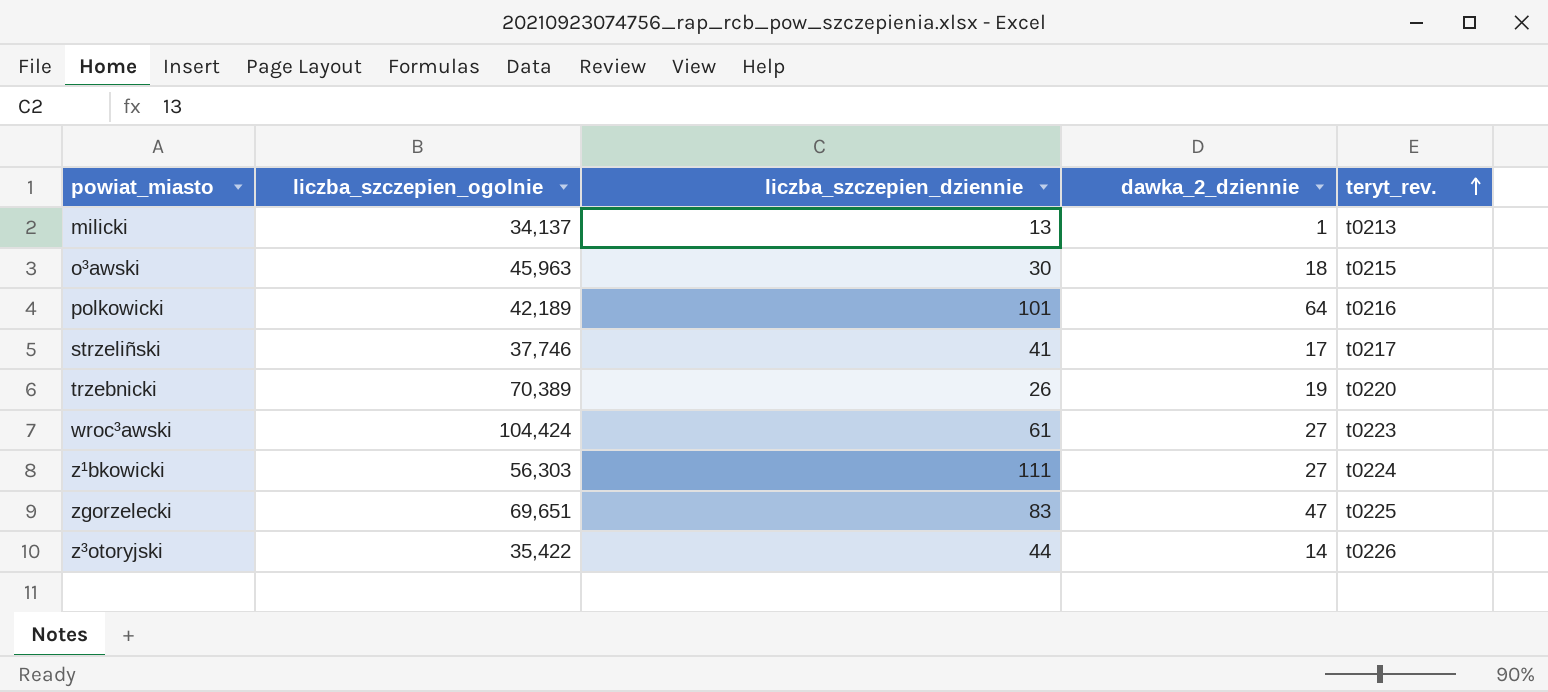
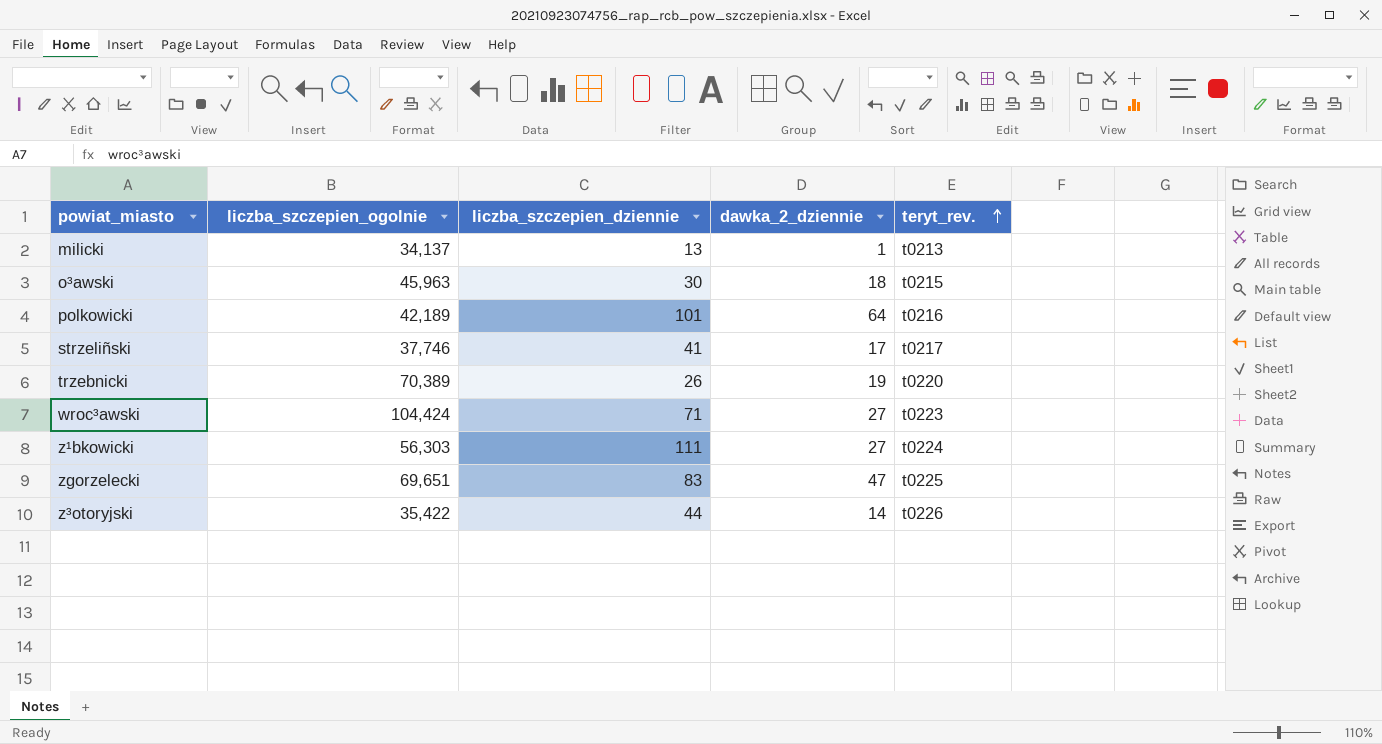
wroc³awski | liczba_szczepien_dziennie: 61 -> 71

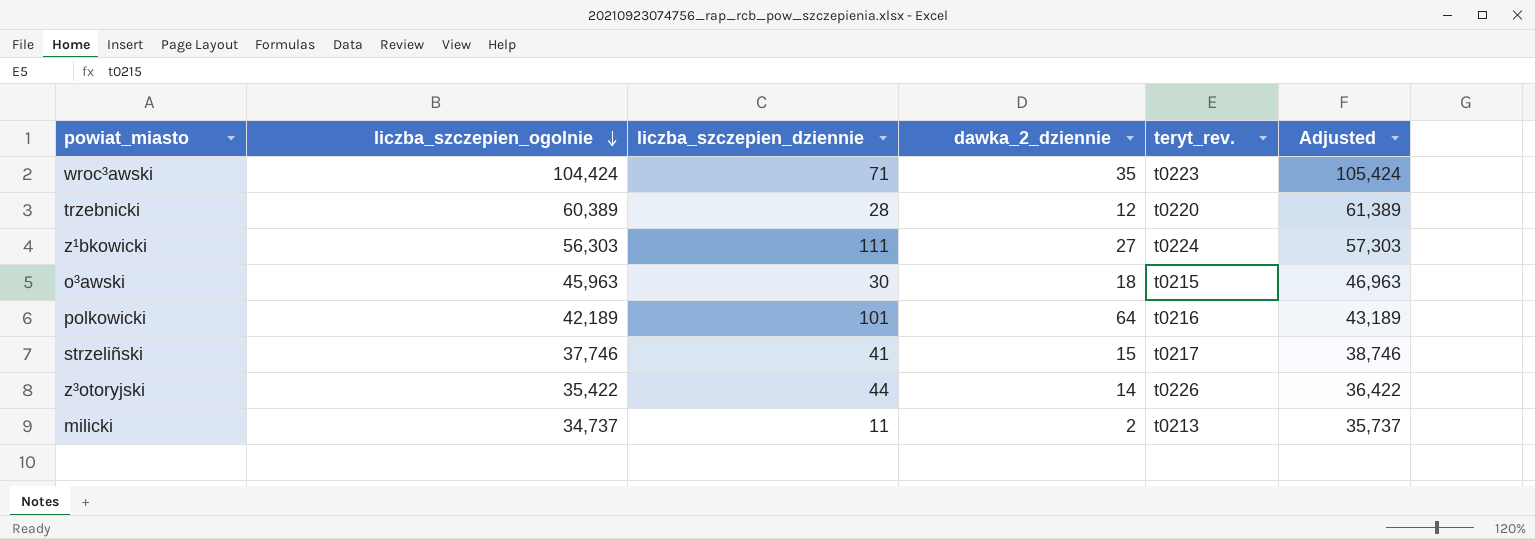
row order: teryt_rev. ascending -> liczba_szczepien_ogolnie descending
column Adjusted | formula: none -> [liczba_szczepien_ogolnie] + 1000
row zgorzelecki: 69,651 | 83 | 47 | t0225 -> none
wroc³awski | dawka_2_dziennie: 27 -> 35
trzebnicki | liczba_szczepien_ogolnie: 70,389 -> 60,389
trzebnicki | liczba_szczepien_dziennie: 26 -> 28
trzebnicki | dawka_2_dziennie: 19 -> 12
strzeliñski | dawka_2_dziennie: 17 -> 15
milicki | liczba_szczepien_ogolnie: 34,137 -> 34,737
milicki | liczba_szczepien_dziennie: 13 -> 11
milicki | dawka_2_dziennie: 1 -> 2

